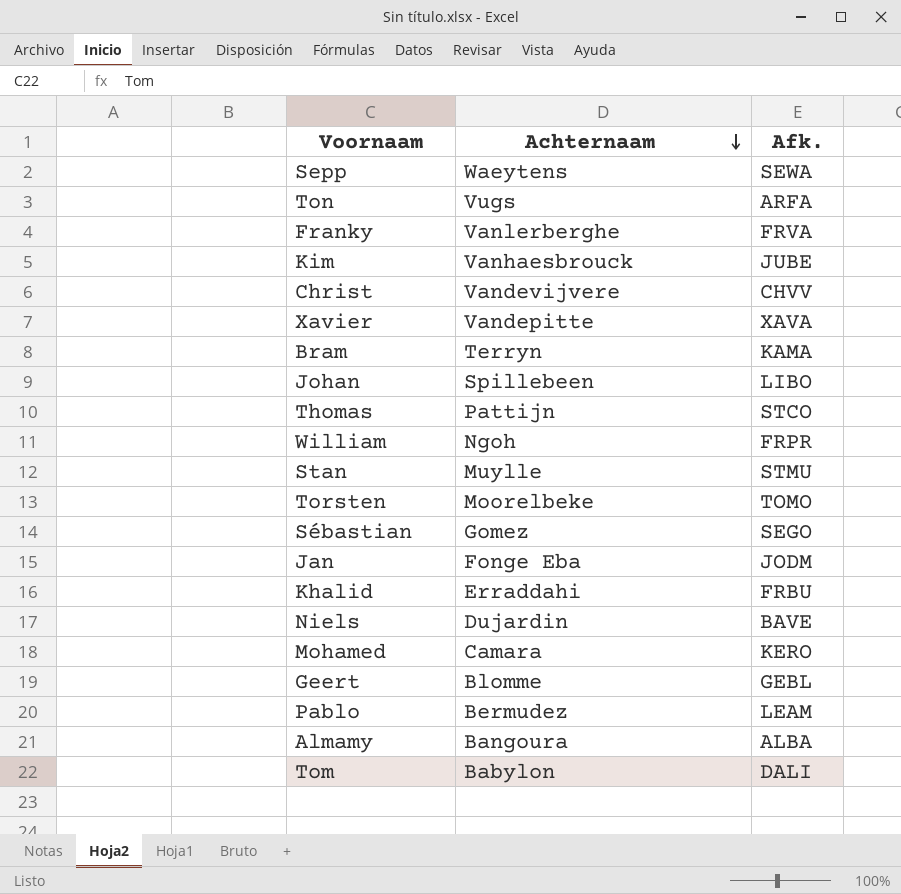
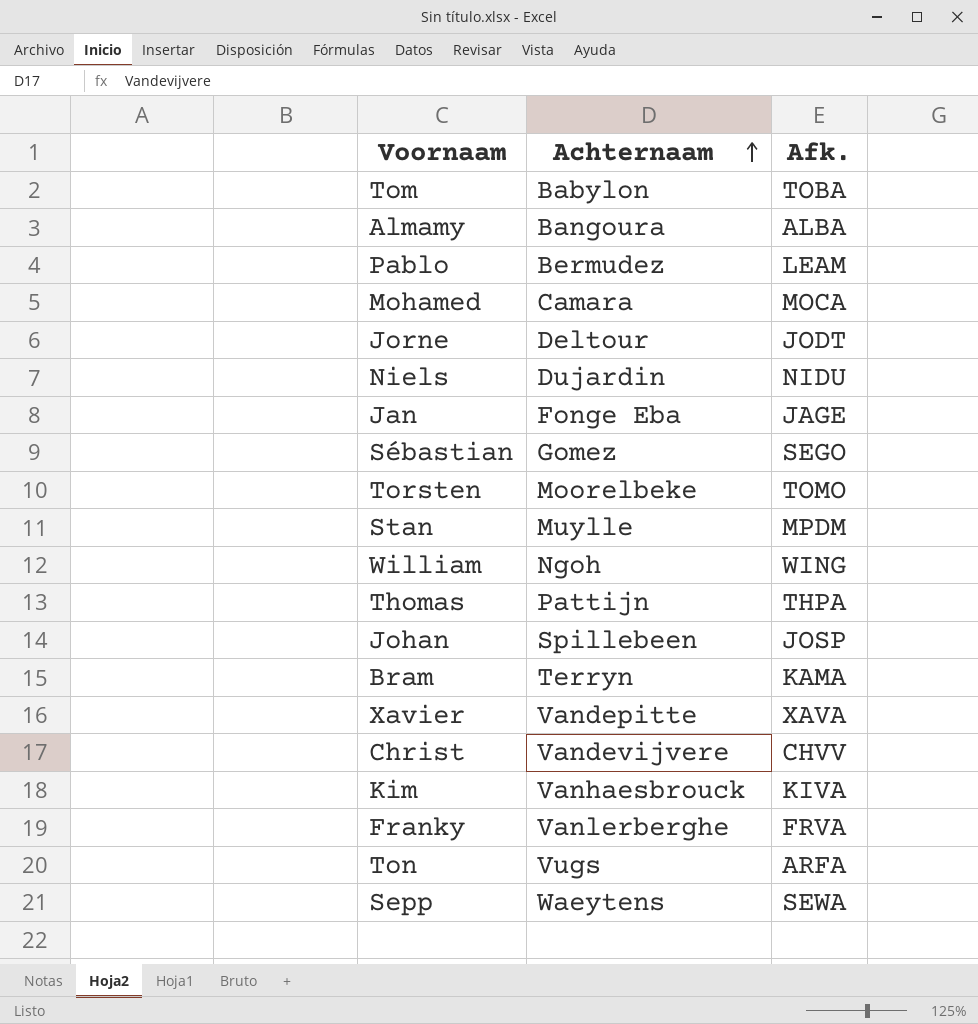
row order: Achternaam descending -> Achternaam ascending
row Khalid: Erraddahi | FRBU -> none
row Geert: Blomme | GEBL -> none
Tom | Afk.: DALI -> TOBA
Mohamed | Afk.: KERO -> MOCA
row Jorne: none -> Deltour | JODT
Niels | Afk.: BAVE -> NIDU
Jan | Afk.: JODM -> JAGE
Stan | Afk.: STMU -> MPDM
William | Afk.: FRPR -> WING
Thomas | Afk.: STCO -> THPA
Johan | Afk.: LIBO -> JOSP
Kim | Afk.: JUBE -> KIVA

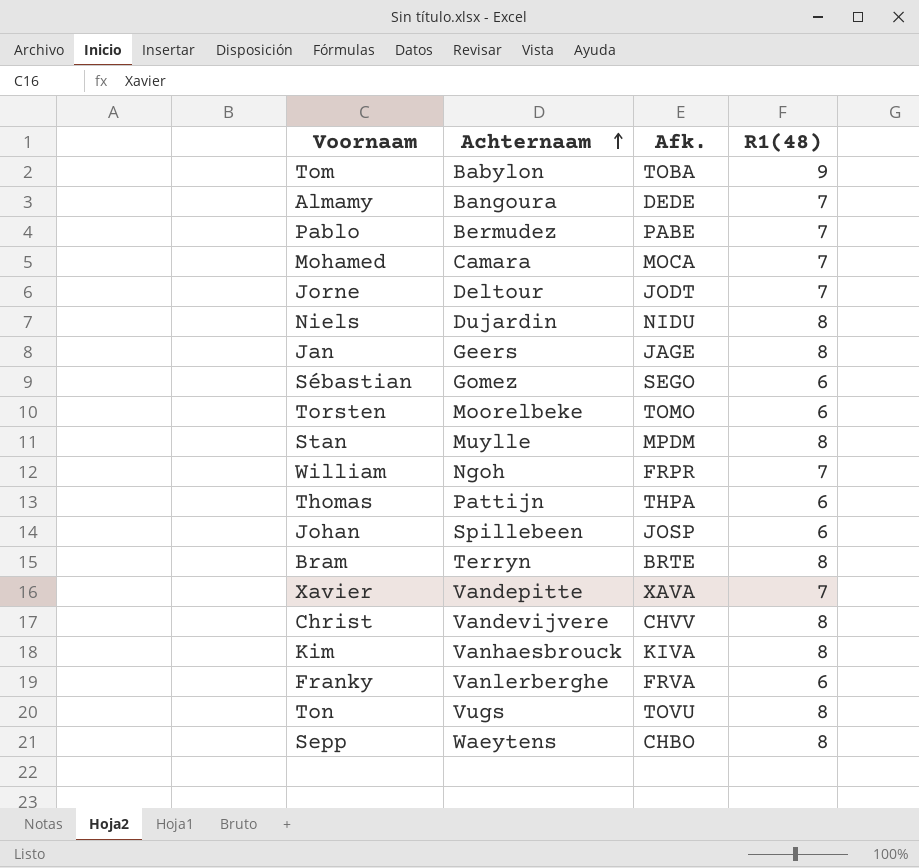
column R1(48) | position: none -> 4
Almamy | Afk.: ALBA -> DEDE
Pablo | Afk.: LEAM -> PABE
Jan | Achternaam: Fonge Eba -> Geers
William | Afk.: WING -> FRPR
Bram | Afk.: KAMA -> BRTE
Ton | Afk.: ARFA -> TOVU
Sepp | Afk.: SEWA -> CHBO

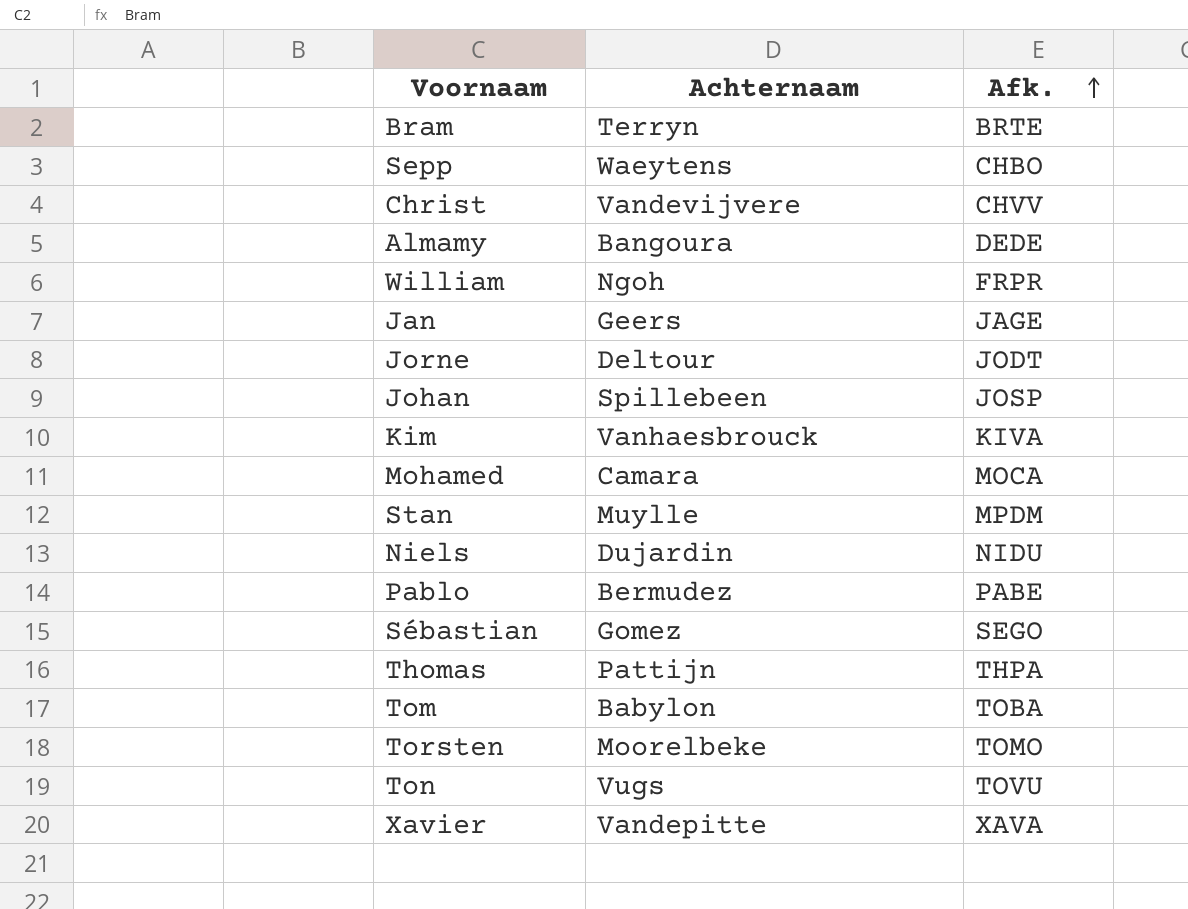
row order: Achternaam ascending -> Afk. ascending
column R1(48) | position: 4 -> none
row Franky: Vanlerberghe | FRVA | 6 -> none

